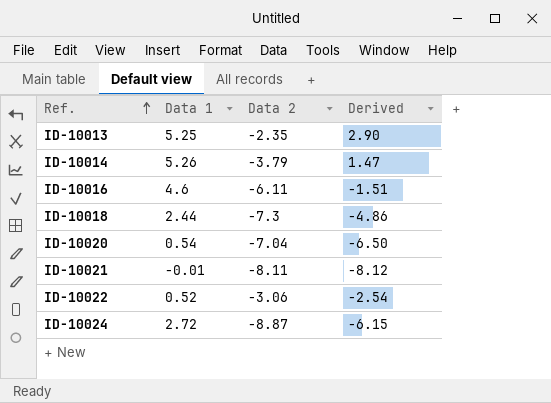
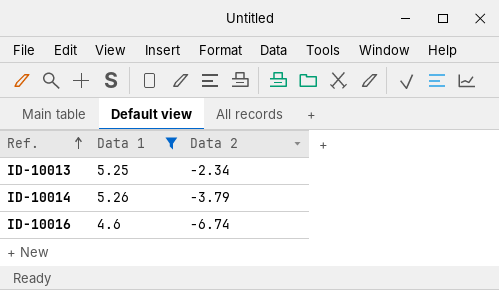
filter: none -> Data 1 >= 4.6
column Derived | formula: [Data 1] + [Data 2] -> none
ID-10013 | Data 2: -2.35 -> -2.34
ID-10016 | Data 2: -6.11 -> -6.74

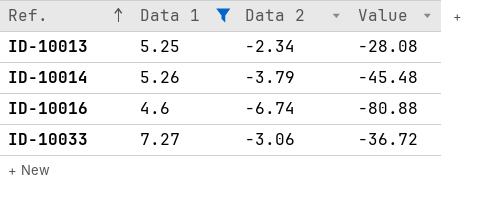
column Value | formula: none -> [Data 2] * 12
row ID-10033: none -> 7.27 | -3.06 | -36.72

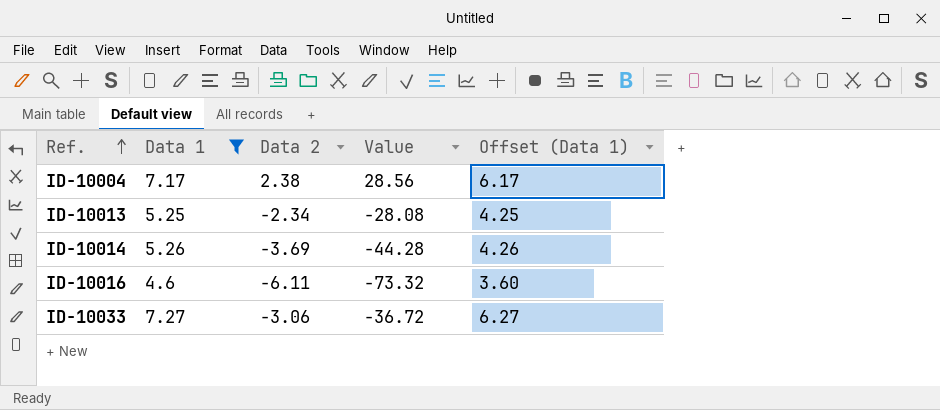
column Offset (Data 1) | formula: none -> [Data 1] - 1
row ID-10004: none -> 7.17 | 2.38 | 28.56 | 6.17
ID-10014 | Data 2: -3.79 -> -3.69
ID-10014 | Value: -45.48 -> -44.28
ID-10016 | Data 2: -6.74 -> -6.11
ID-10016 | Value: -80.88 -> -73.32

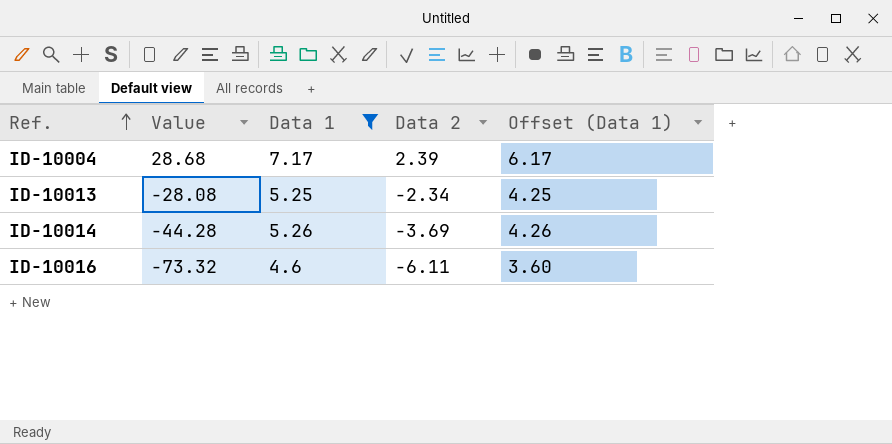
column Value | position: 4 -> 2
row ID-10033: 7.27 | -3.06 | -36.72 | 6.27 -> none
ID-10004 | Value: 28.56 -> 28.68
ID-10004 | Data 2: 2.38 -> 2.39

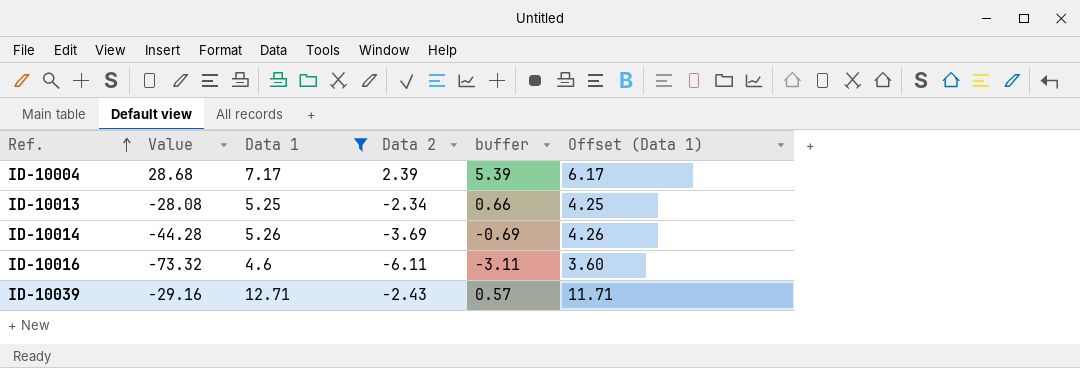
column buffer | formula: none -> [Data 2] + 3
row ID-10039: none -> -29.16 | 12.71 | -2.43 | 0.57 | 11.71

